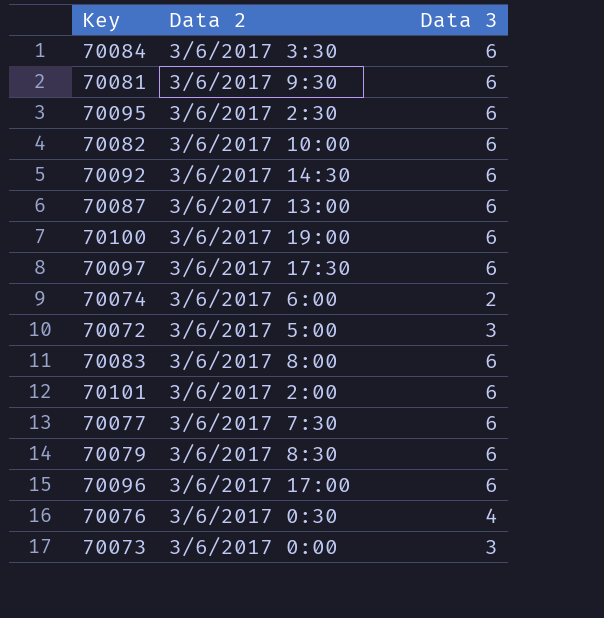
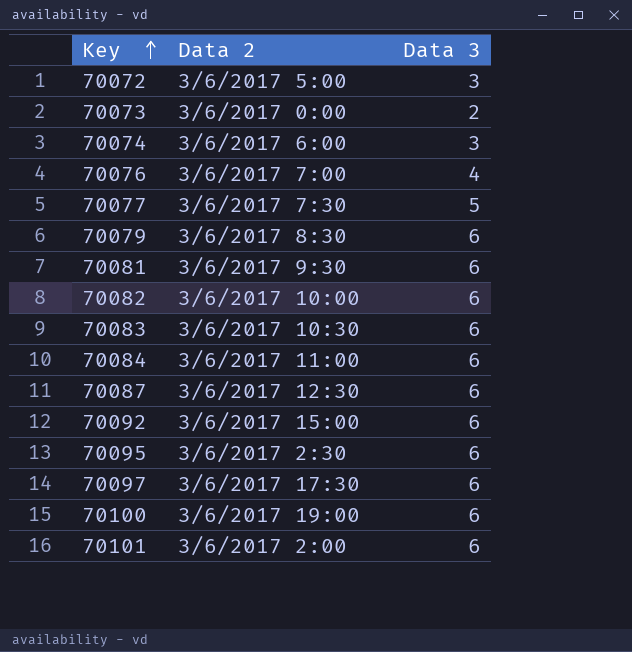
row order: none -> Key ascending
row 70096: 3/6/2017 17:00 | 6 -> none
70073 | Data 3: 3 -> 2
70074 | Data 3: 2 -> 3
70076 | Data 2: 3/6/2017 0:30 -> 3/6/2017 7:00
70077 | Data 3: 6 -> 5
70083 | Data 2: 3/6/2017 8:00 -> 3/6/2017 10:30
70084 | Data 2: 3/6/2017 3:30 -> 3/6/2017 11:00
70087 | Data 2: 3/6/2017 13:00 -> 3/6/2017 12:30
70092 | Data 2: 3/6/2017 14:30 -> 3/6/2017 15:00

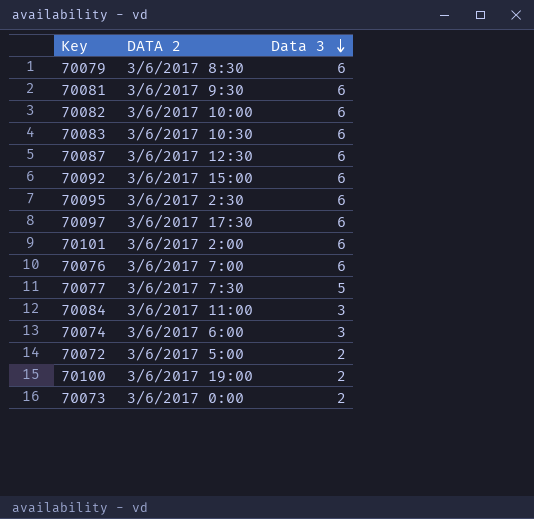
row order: Key ascending -> Data 3 descending
column name: Data 2 -> DATA 2
70076 | Data 3: 4 -> 6
70084 | Data 3: 6 -> 3
70072 | Data 3: 3 -> 2
70100 | Data 3: 6 -> 2

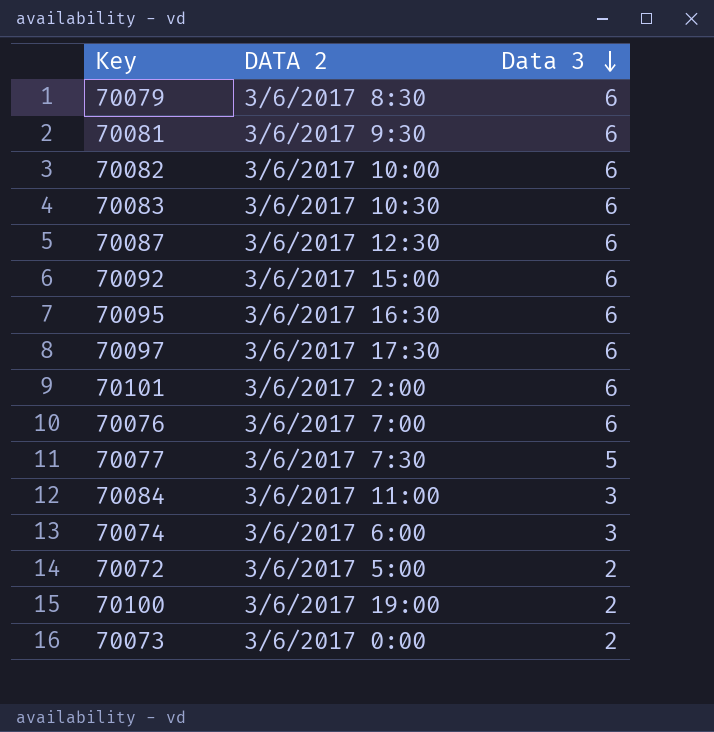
70095 | DATA 2: 3/6/2017 2:30 -> 3/6/2017 16:30

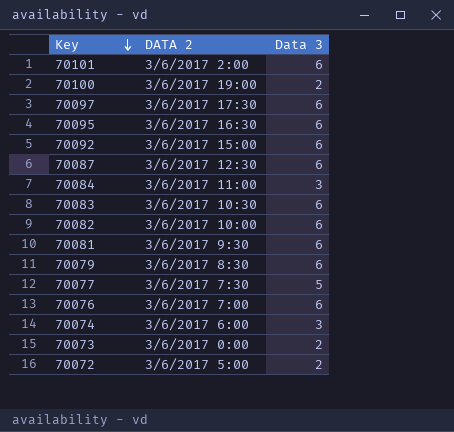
row order: Data 3 descending -> Key descending

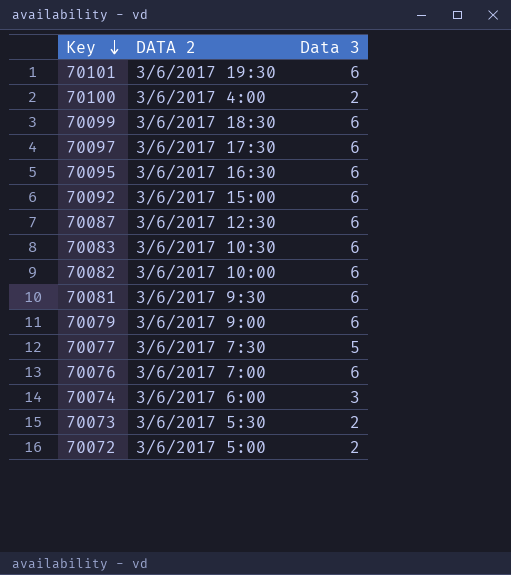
row 70084: 3/6/2017 11:00 | 3 -> none
70101 | DATA 2: 3/6/2017 2:00 -> 3/6/2017 19:30
70100 | DATA 2: 3/6/2017 19:00 -> 3/6/2017 4:00
row 70099: none -> 3/6/2017 18:30 | 6
70079 | DATA 2: 3/6/2017 8:30 -> 3/6/2017 9:00
70073 | DATA 2: 3/6/2017 0:00 -> 3/6/2017 5:30

